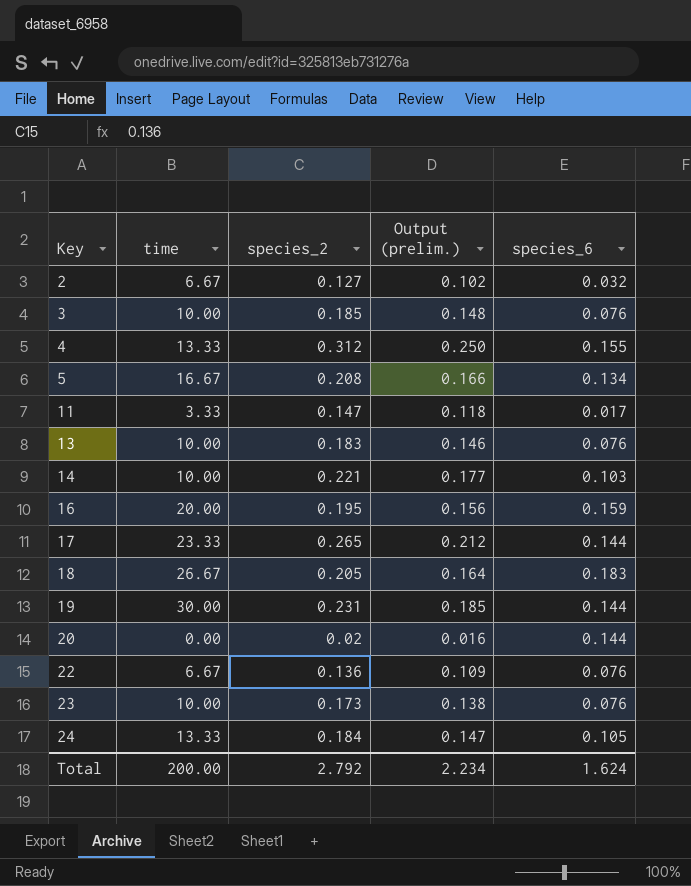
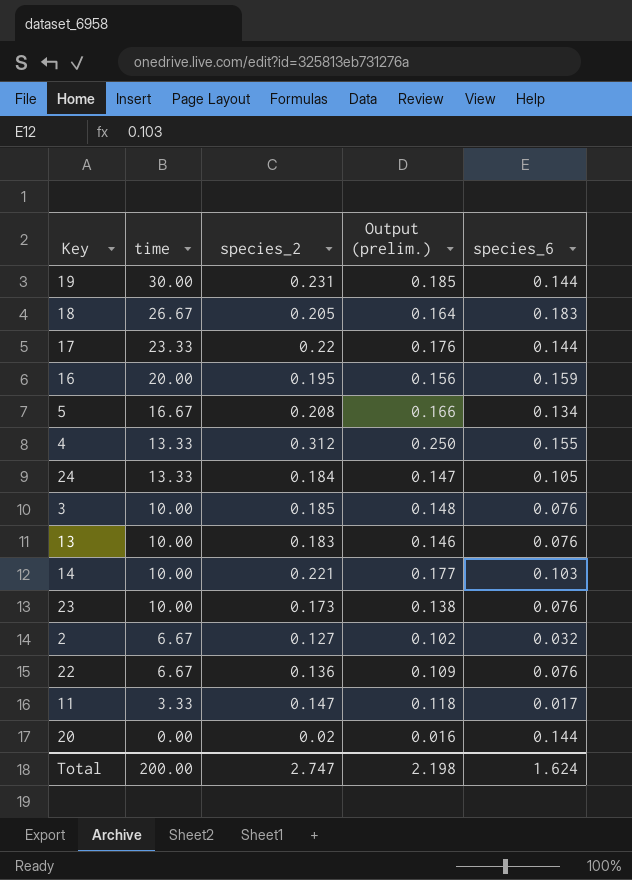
row order: Key ascending -> time descending
17 | species_2: 0.265 -> 0.22
17 | Output (prelim.): 0.212 -> 0.176
Total | species_2: 2.792 -> 2.747
Total | Output (prelim.): 2.234 -> 2.198

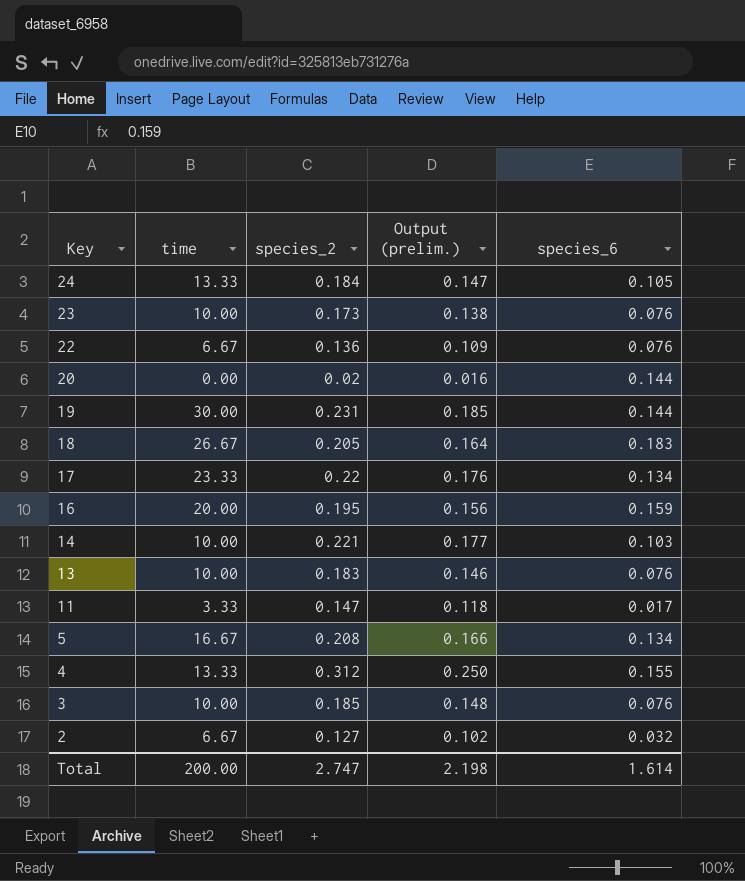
row order: time descending -> Key descending
17 | species_6: 0.144 -> 0.134
Total | species_6: 1.624 -> 1.614

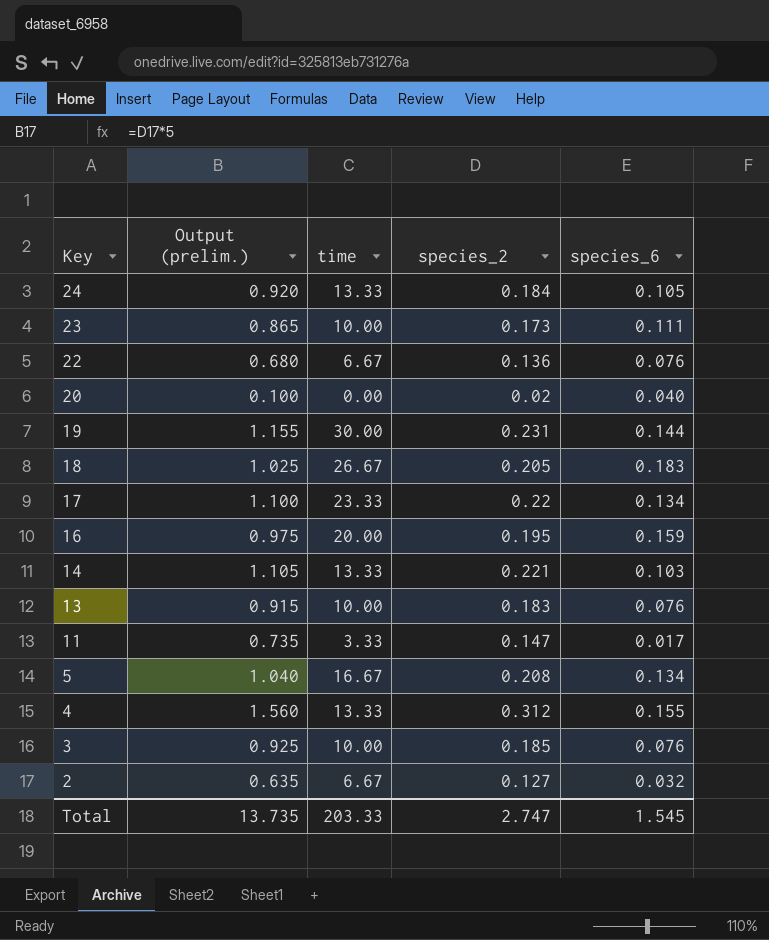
column Output (prelim.) | formula: [species_2] * 0.8 -> [species_2] * 5
column Output (prelim.) | position: 4 -> 2
23 | species_6: 0.076 -> 0.111
20 | species_6: 0.144 -> 0.040
14 | time: 10.00 -> 13.33
Total | Output (prelim.): 2.198 -> 13.735
Total | time: 200.00 -> 203.33
Total | species_6: 1.614 -> 1.545

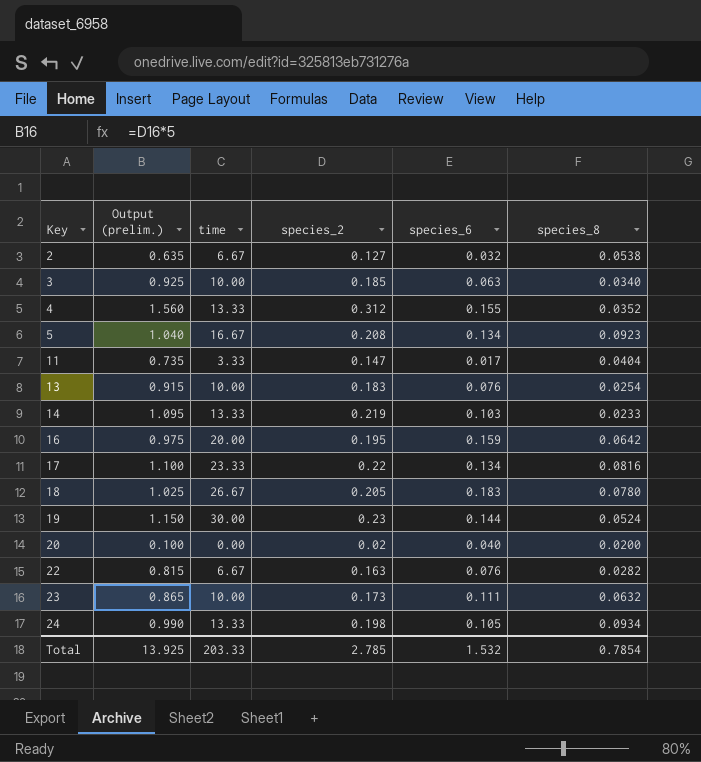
row order: Key descending -> Key ascending
column species_8 | position: none -> 6
3 | species_6: 0.076 -> 0.063
14 | Output (prelim.): 1.105 -> 1.095
14 | species_2: 0.221 -> 0.219
19 | Output (prelim.): 1.155 -> 1.150
19 | species_2: 0.231 -> 0.23
22 | Output (prelim.): 0.680 -> 0.815
22 | species_2: 0.136 -> 0.163
24 | Output (prelim.): 0.920 -> 0.990
24 | species_2: 0.184 -> 0.198
Total | Output (prelim.): 13.735 -> 13.925
Total | species_2: 2.747 -> 2.785
Total | species_6: 1.545 -> 1.532

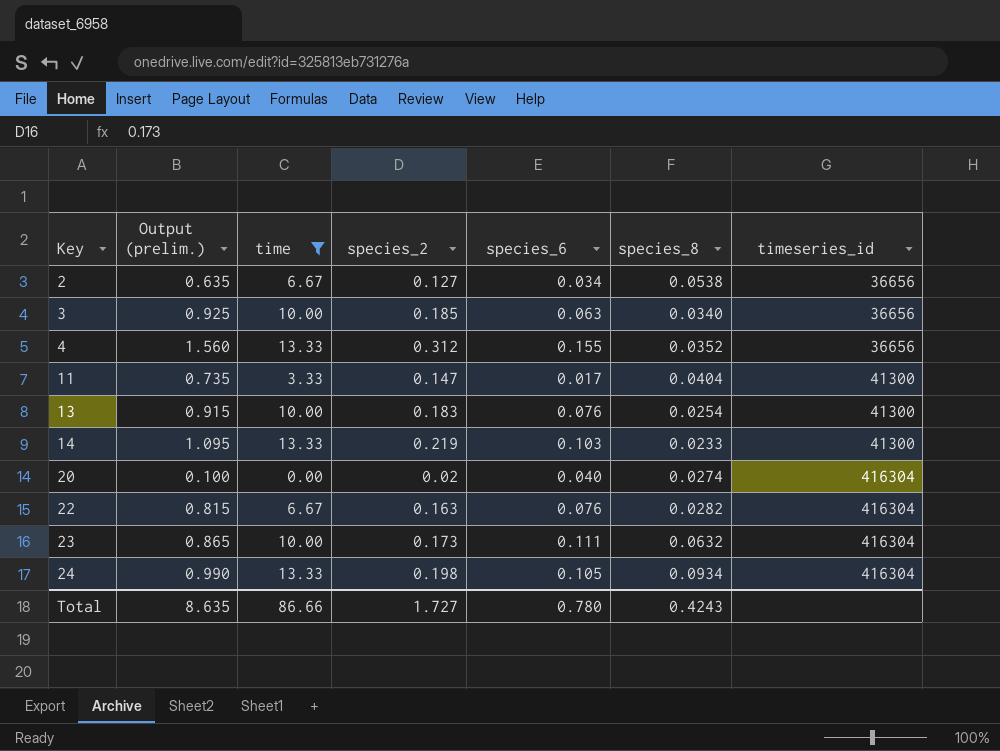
filter: none -> time <= 13.33
column timeseries_id | position: none -> 7
2 | species_6: 0.032 -> 0.034
20 | species_8: 0.0200 -> 0.0274
Total | Output (prelim.): 13.925 -> 8.635
Total | time: 203.33 -> 86.66
Total | species_2: 2.785 -> 1.727
Total | species_6: 1.532 -> 0.780
Total | species_8: 0.7854 -> 0.4243

